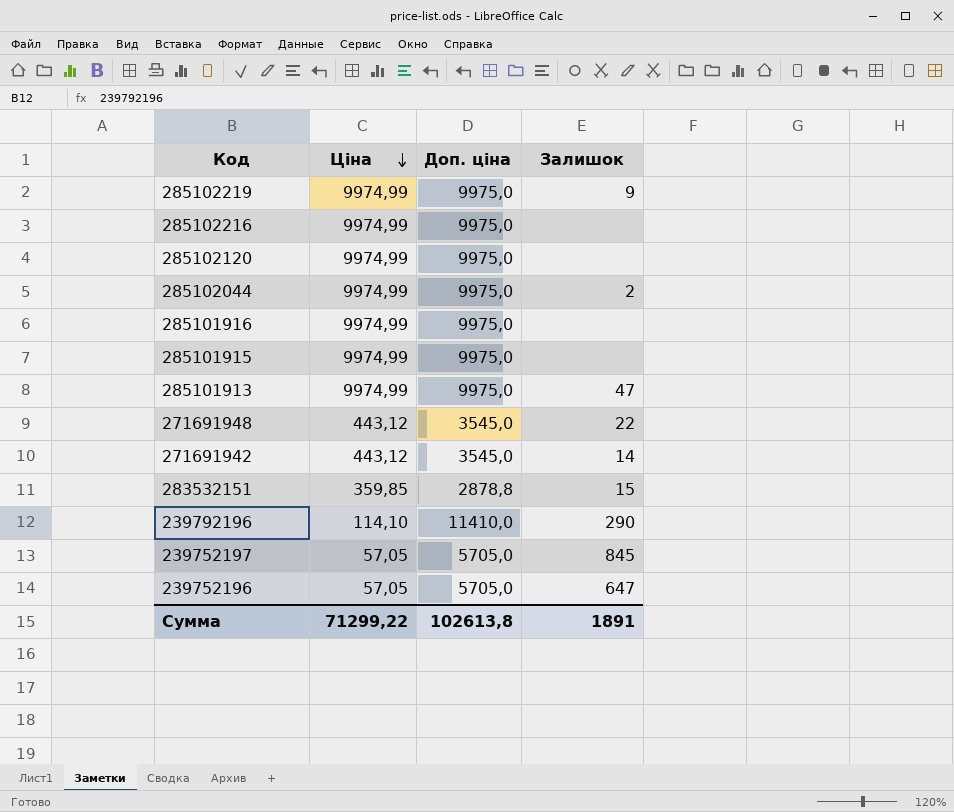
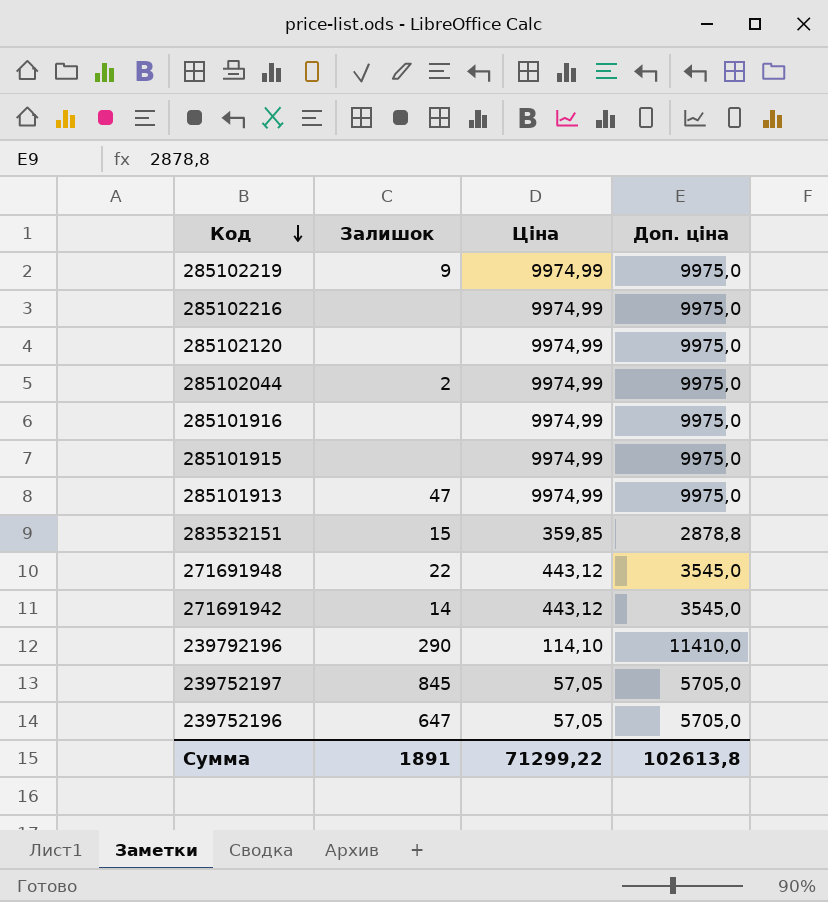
row order: Ціна descending -> Код descending
column Залишок | position: 4 -> 2

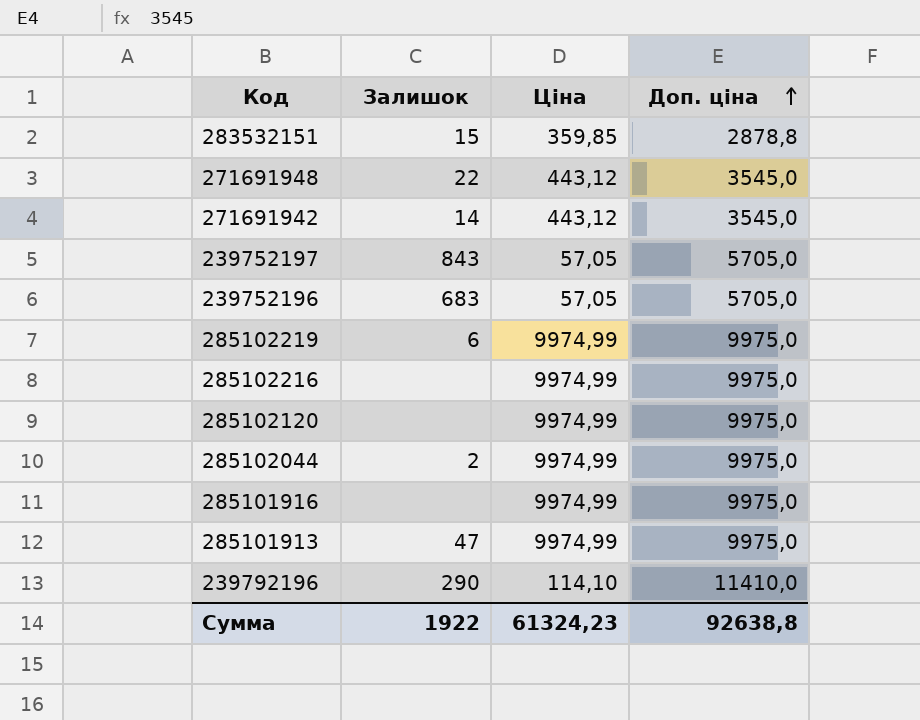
row order: Код descending -> Доп. ціна ascending
row 285101915: none | 9974,99 | 9975,0 -> none
239752197 | Залишок: 845 -> 843
239752196 | Залишок: 647 -> 683
285102219 | Залишок: 9 -> 6
Сумма | Залишок: 1891 -> 1922
Сумма | Ціна: 71299,22 -> 61324,23
Сумма | Доп. ціна: 102613,8 -> 92638,8

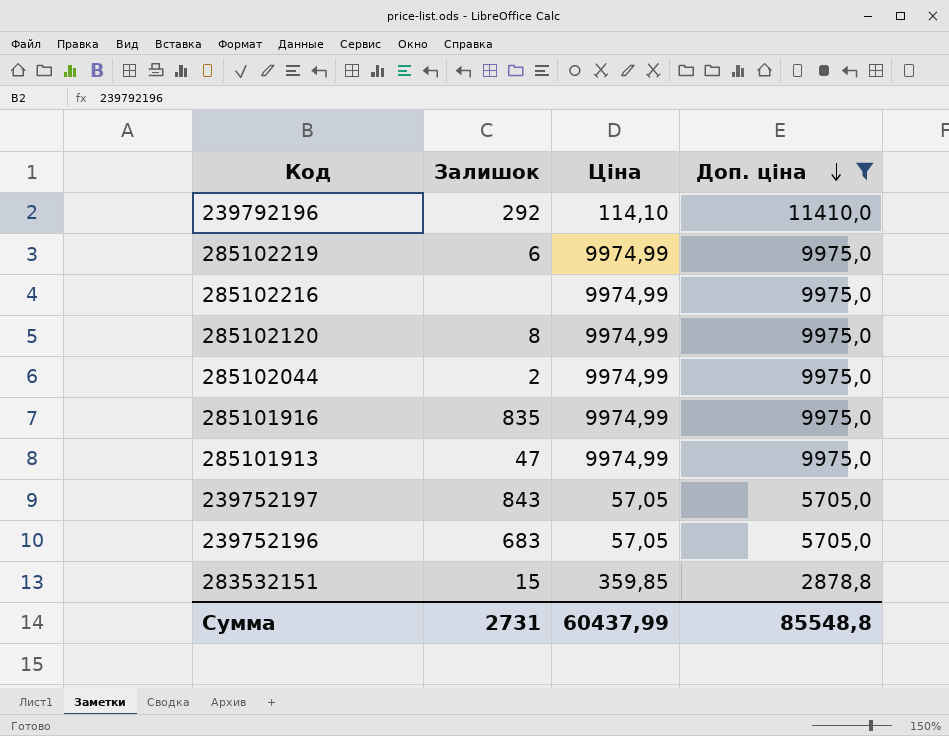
filter: none -> Доп. ціна != 3545,0
row order: Доп. ціна ascending -> Доп. ціна descending
239792196 | Залишок: 290 -> 292
285102120 | Залишок: none -> 8
285101916 | Залишок: none -> 835
Сумма | Залишок: 1922 -> 2731
Сумма | Ціна: 61324,23 -> 60437,99
Сумма | Доп. ціна: 92638,8 -> 85548,8

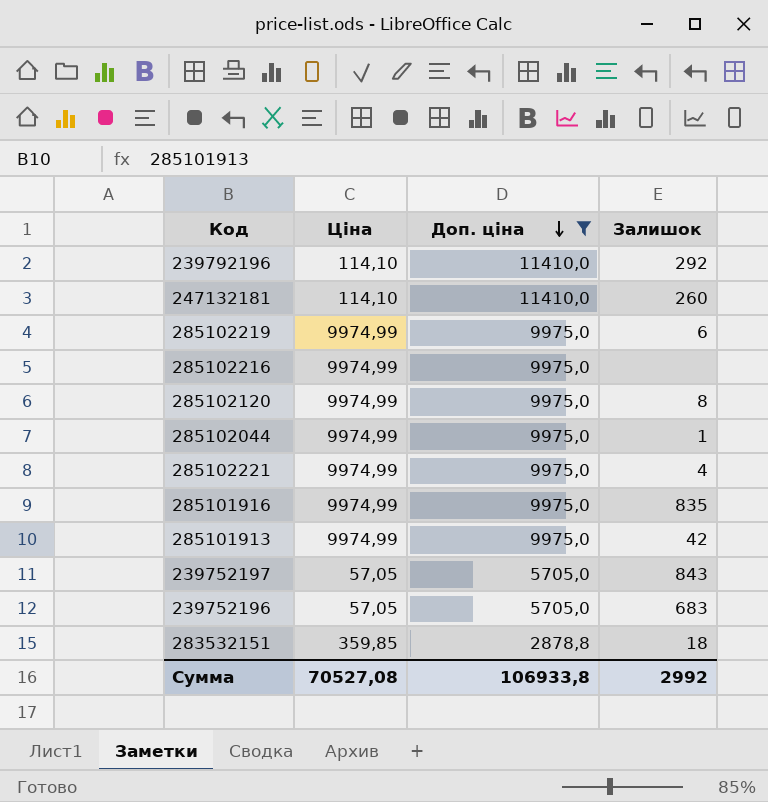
column Залишок | position: 2 -> 4
row 247132181: none -> 114,10 | 11410,0 | 260
285102044 | Залишок: 2 -> 1
row 285102221: none -> 9974,99 | 9975,0 | 4
285101913 | Залишок: 47 -> 42
283532151 | Залишок: 15 -> 18
Сумма | Ціна: 60437,99 -> 70527,08
Сумма | Доп. ціна: 85548,8 -> 106933,8
Сумма | Залишок: 2731 -> 2992

